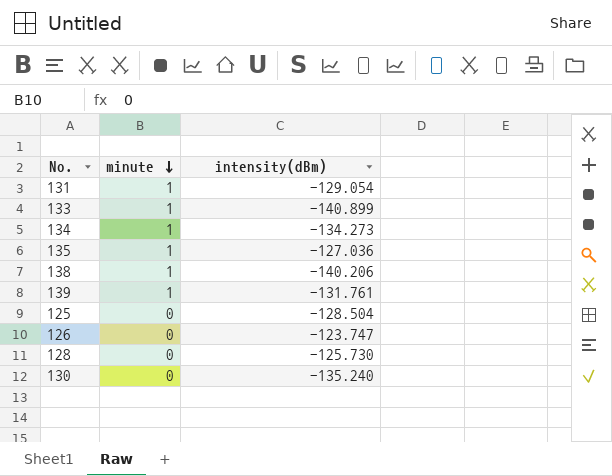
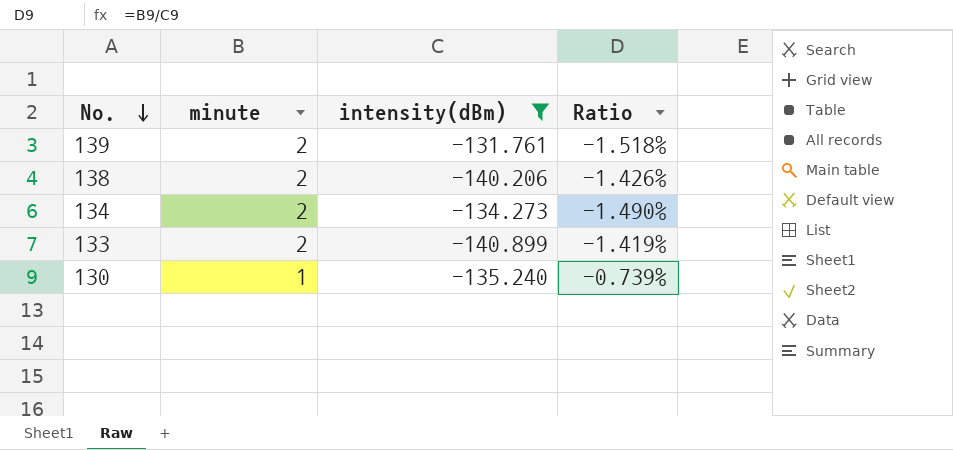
filter: none -> intensity(dBm) <= -131.761
row order: minute descending -> No. descending
column Ratio | formula: none -> [minute] / [intensity(dBm)]
139 | minute: 1 -> 2
138 | minute: 1 -> 2
134 | minute: 1 -> 2
133 | minute: 1 -> 2
130 | minute: 0 -> 1

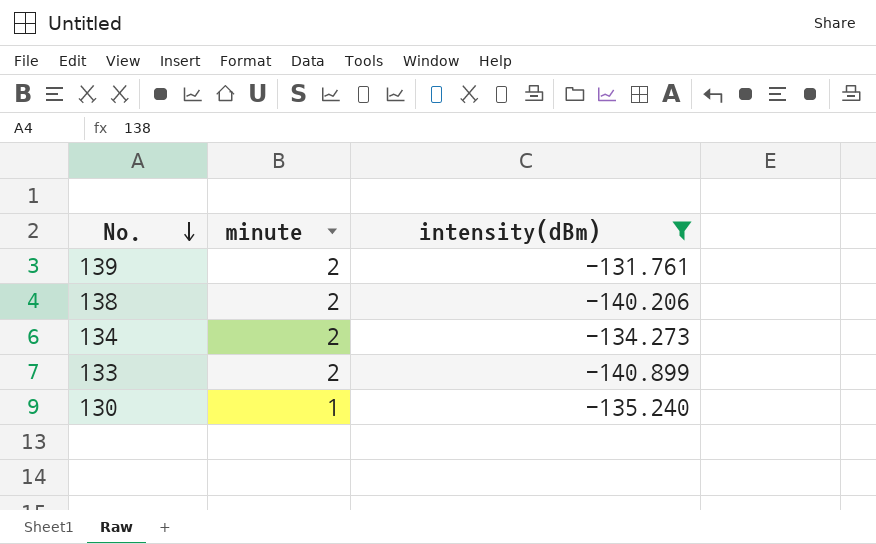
column Ratio | formula: [minute] / [intensity(dBm)] -> none

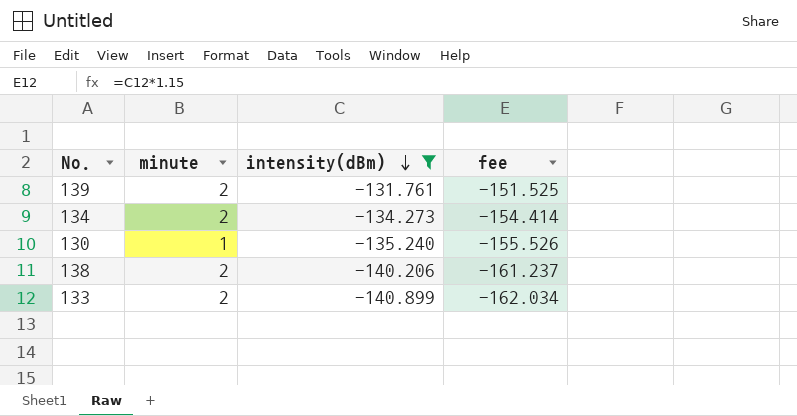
row order: No. descending -> intensity(dBm) descending
column fee | formula: none -> [intensity(dBm)] * 1.15

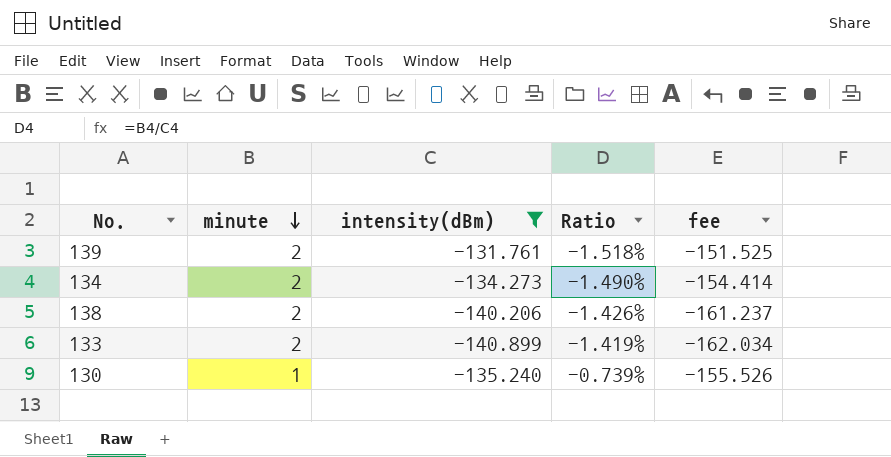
row order: intensity(dBm) descending -> minute descending
column Ratio | formula: none -> [minute] / [intensity(dBm)]

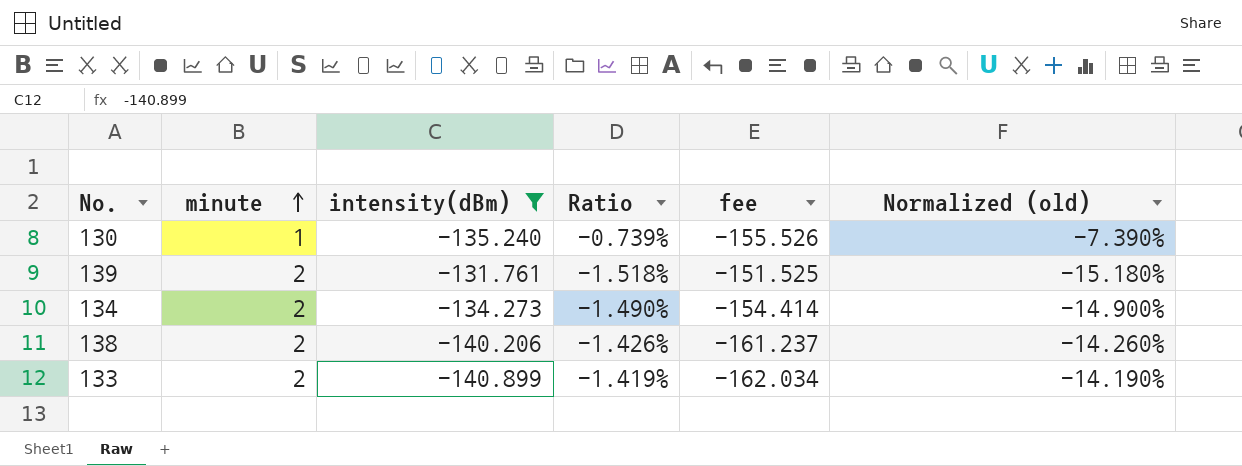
row order: minute descending -> minute ascending
column Normalized (old) | formula: none -> [Ratio] * 10

